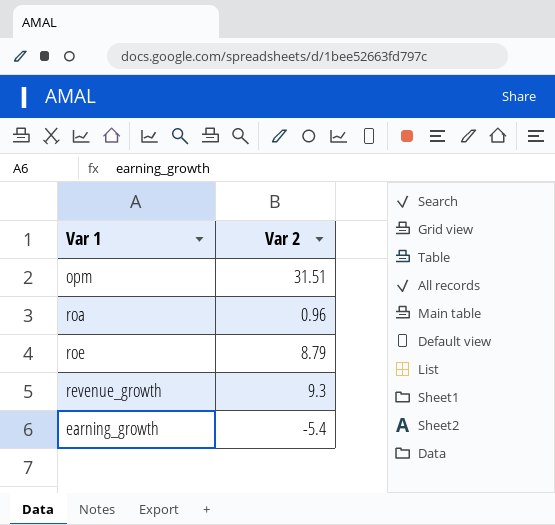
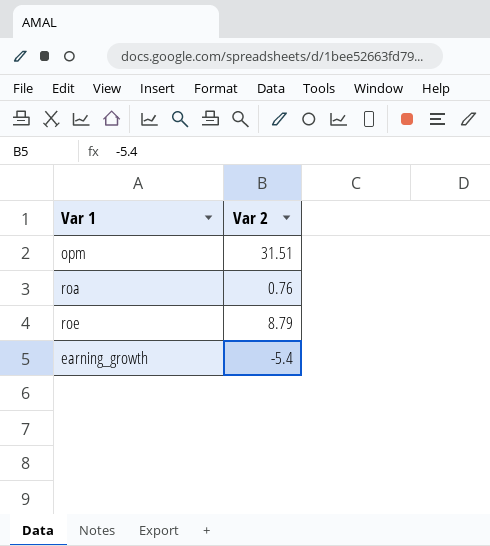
row revenue_growth: 9.3 -> none
roa | Var 2: 0.96 -> 0.76

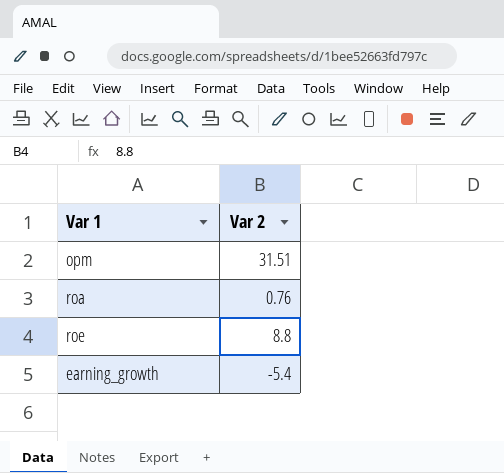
roe | Var 2: 8.79 -> 8.8

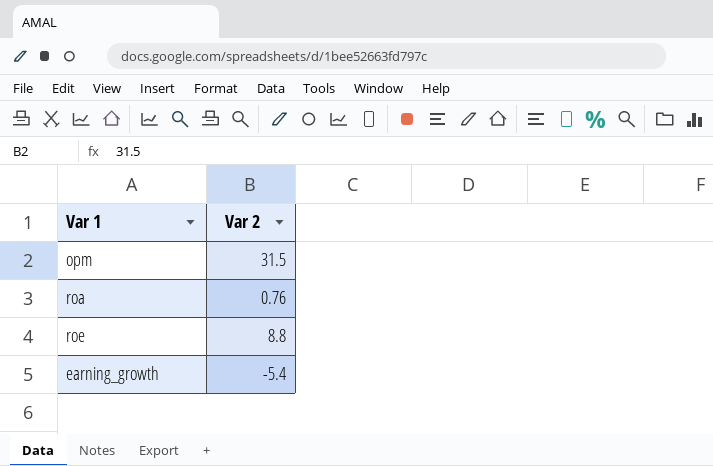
opm | Var 2: 31.51 -> 31.5

